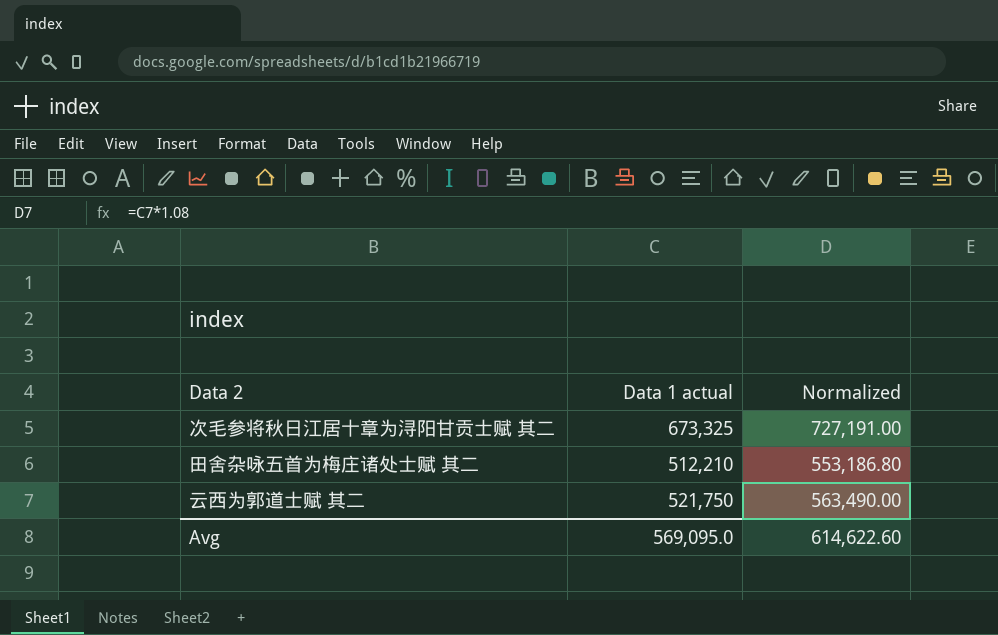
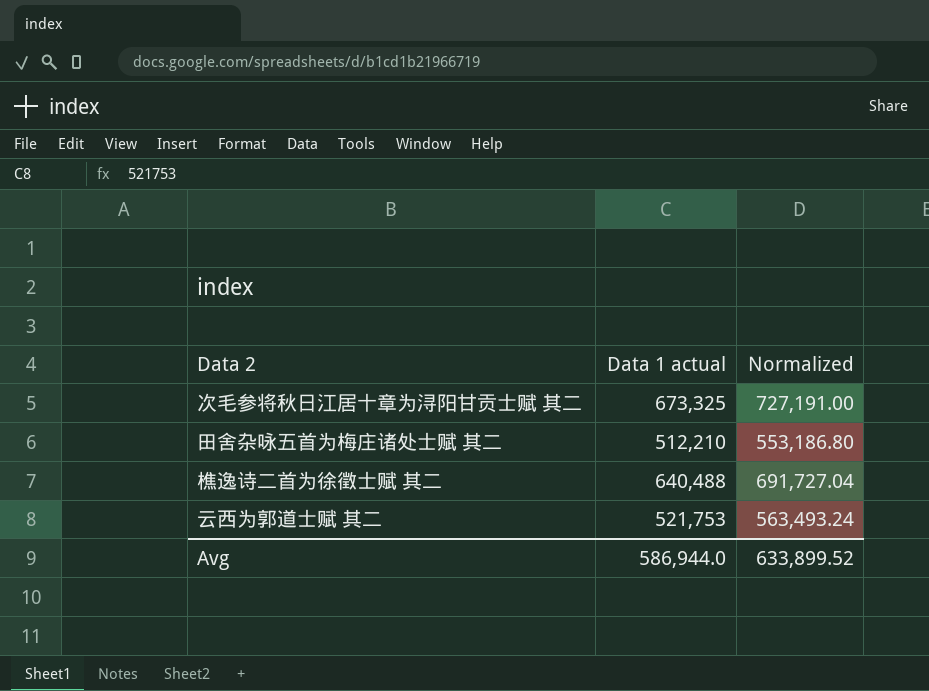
row 樵逸诗二首为徐徵士赋 其二: none -> 640,488 | 691,727.04
云西为郭道士赋 其二 | Data 1 actual: 521,750 -> 521,753
云西为郭道士赋 其二 | Normalized: 563,490.00 -> 563,493.24
Avg | Data 1 actual: 569,095.0 -> 586,944.0
Avg | Normalized: 614,622.60 -> 633,899.52

